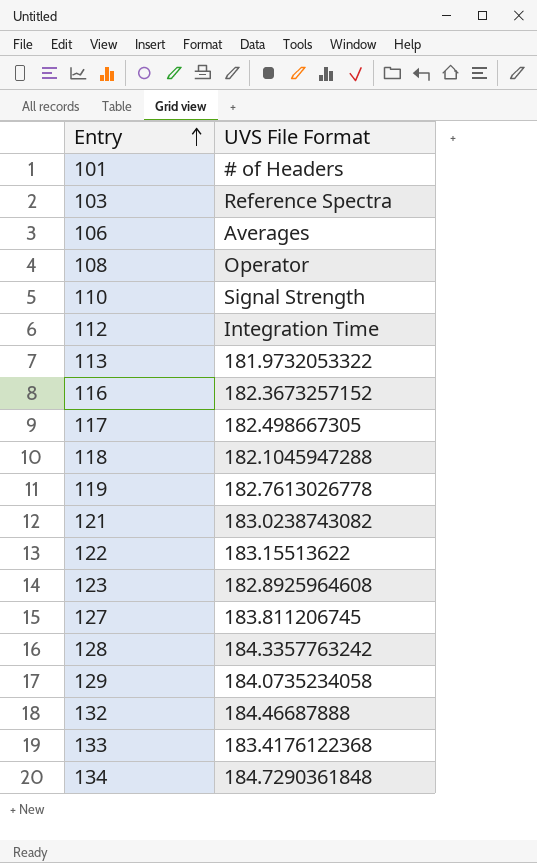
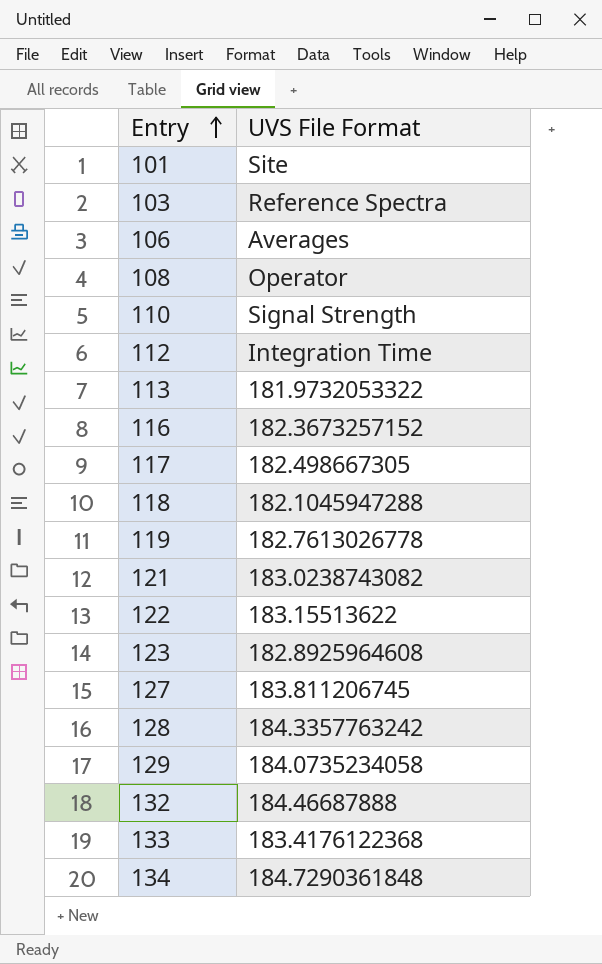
101 | UVS File Format: # of Headers -> Site

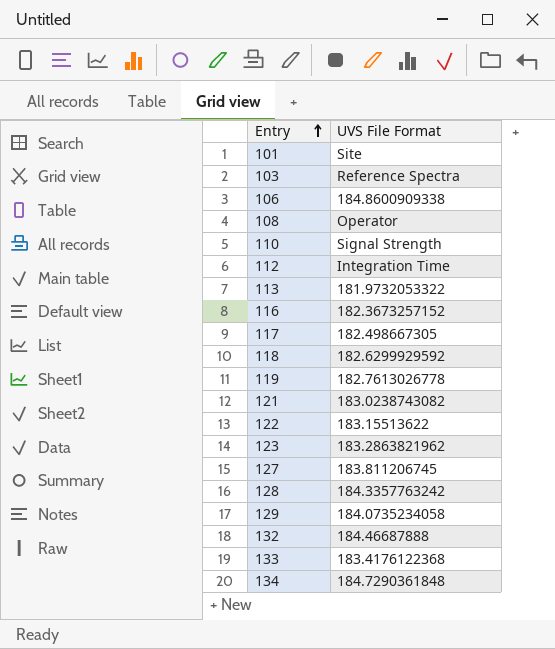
106 | UVS File Format: Averages -> 184.8600909338
118 | UVS File Format: 182.1045947288 -> 182.6299929592
123 | UVS File Format: 182.8925964608 -> 183.2863821962

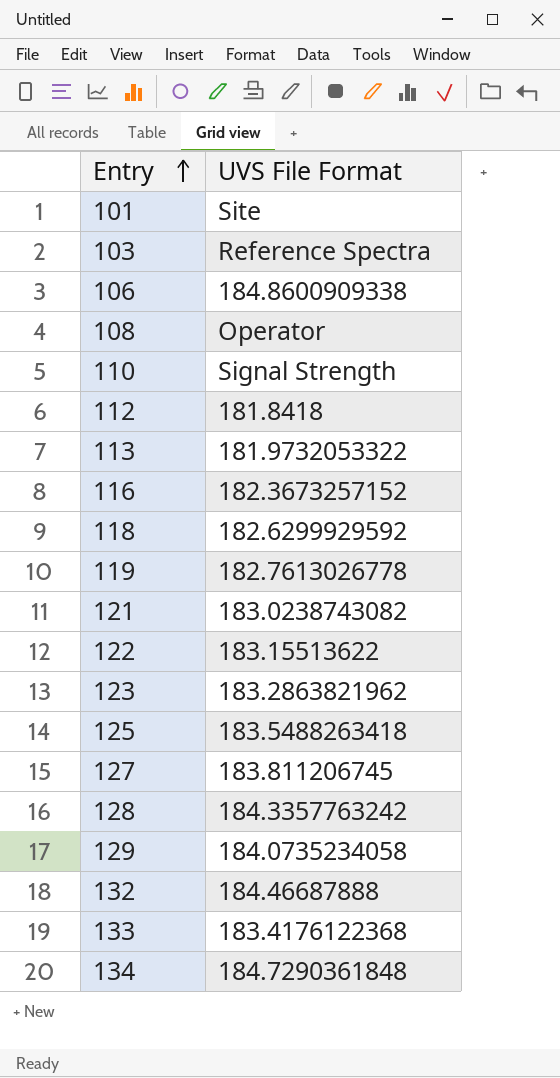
row 117: 182.498667305 -> none
112 | UVS File Format: Integration Time -> 181.8418
row 125: none -> 183.5488263418

